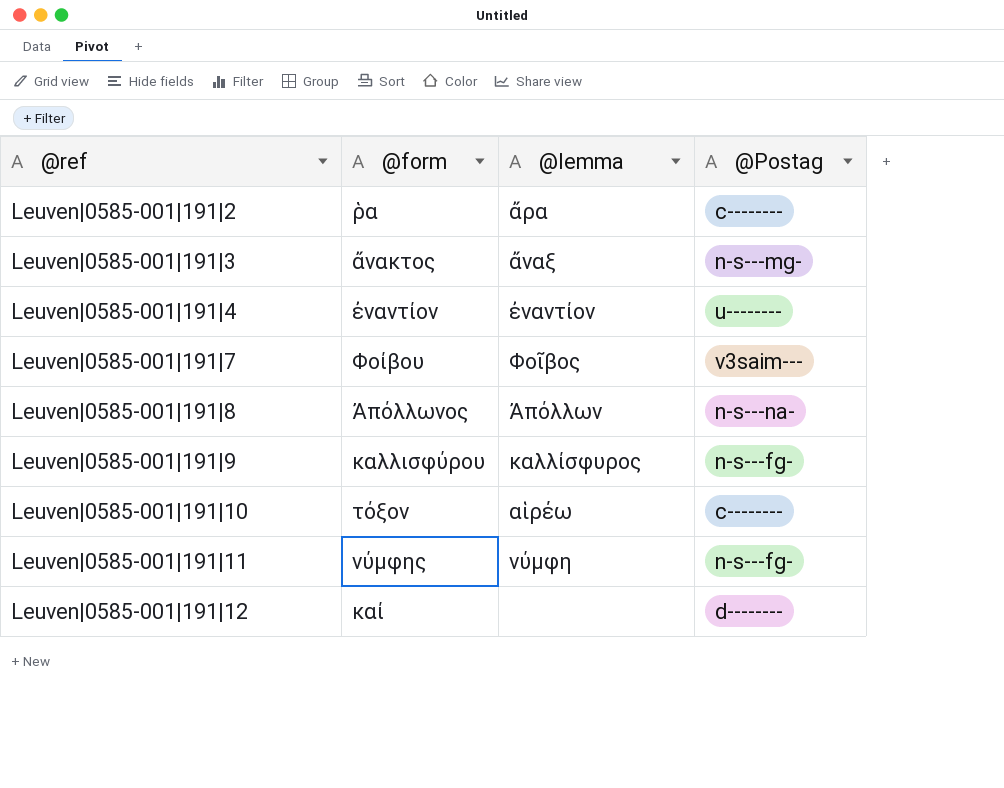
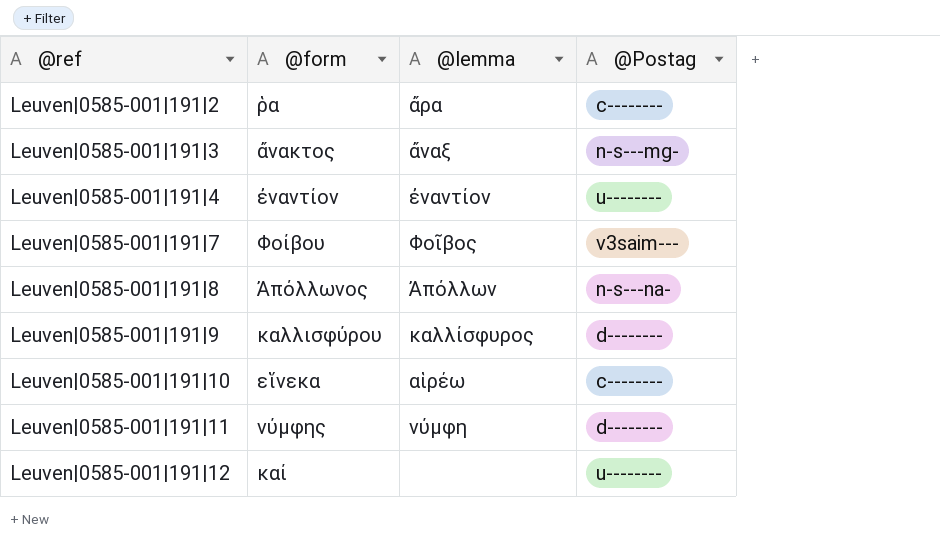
Leuven|0585-001|191|9 | @Postag: n-s---fg- -> d--------
Leuven|0585-001|191|10 | @form: τόξον -> εἵνεκα
Leuven|0585-001|191|11 | @Postag: n-s---fg- -> d--------
Leuven|0585-001|191|12 | @Postag: d-------- -> u--------

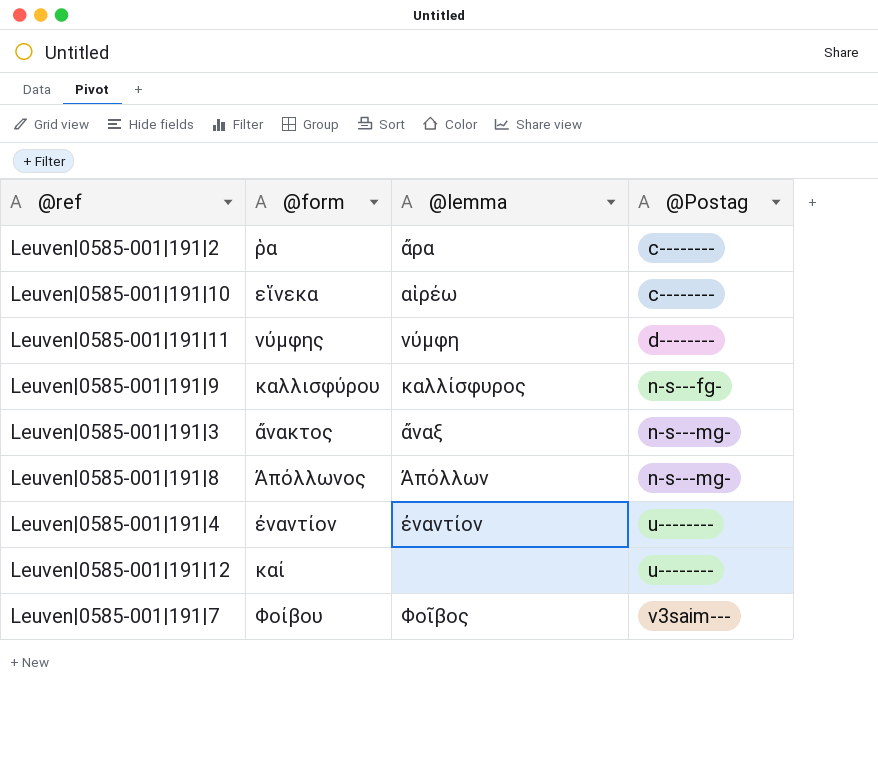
row order: @ref ascending -> @Postag ascending
Leuven|0585-001|191|9 | @Postag: d-------- -> n-s---fg-
Leuven|0585-001|191|8 | @Postag: n-s---na- -> n-s---mg-

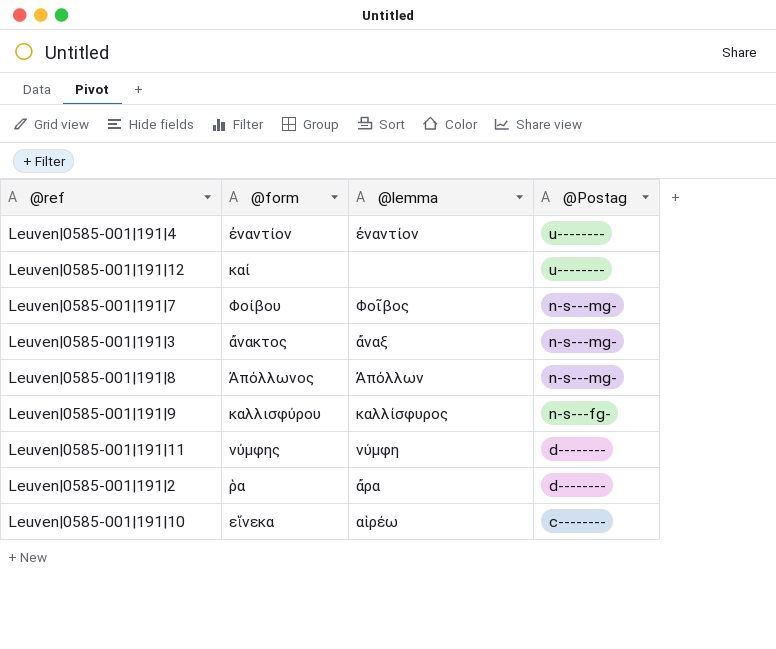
row order: @Postag ascending -> @Postag descending
Leuven|0585-001|191|7 | @Postag: v3saim--- -> n-s---mg-
Leuven|0585-001|191|2 | @Postag: c-------- -> d--------

